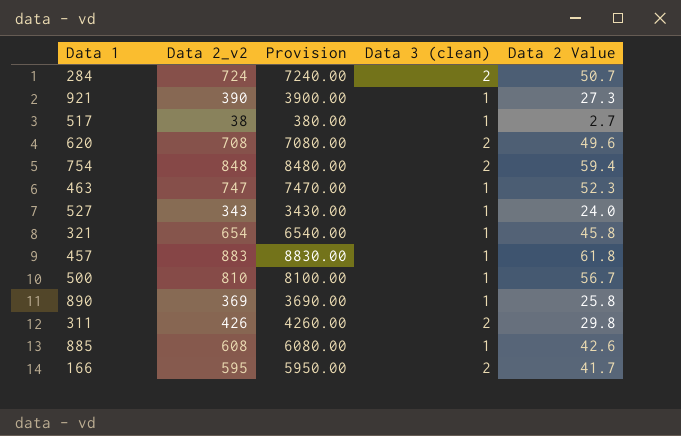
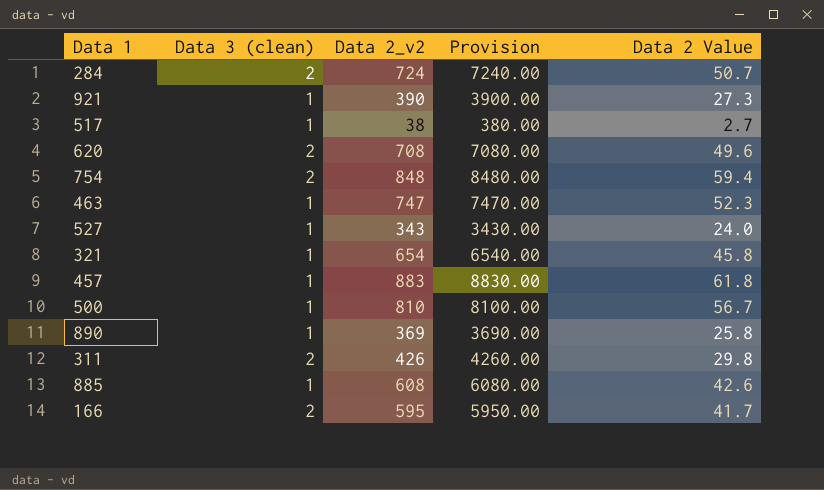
column Data 3 (clean) | position: 4 -> 2

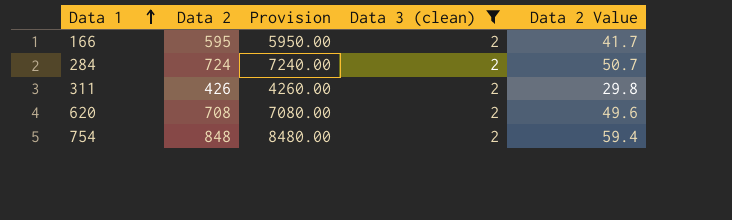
filter: none -> Data 3 (clean) = 2
row order: none -> Data 1 ascending
column name: Data 2_v2 -> Data 2
column Data 3 (clean) | position: 2 -> 4

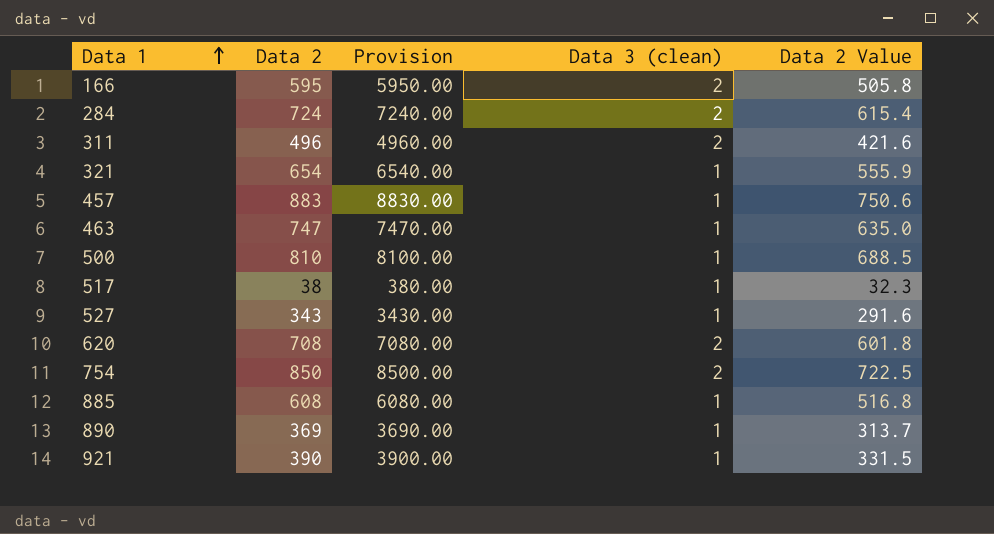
filter: Data 3 (clean) = 2 -> none
column Data 2 Value | formula: [Data 2] * 0.07 -> [Data 2] * 0.85
311 | Data 2: 426 -> 496
311 | Provision: 4260.00 -> 4960.00
754 | Data 2: 848 -> 850
754 | Provision: 8480.00 -> 8500.00

